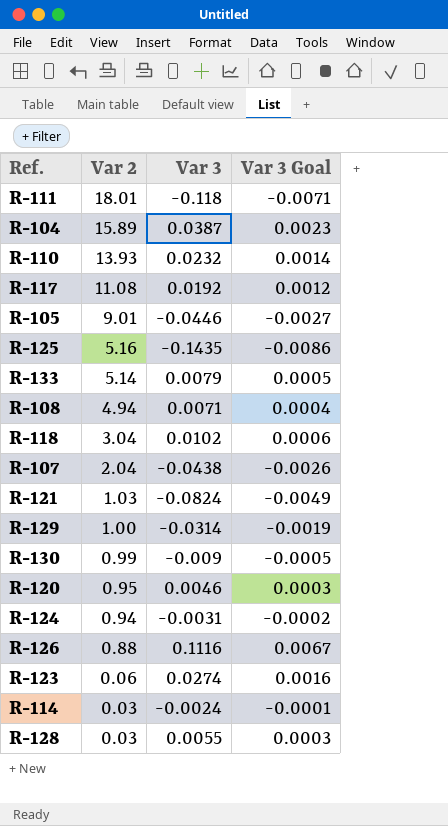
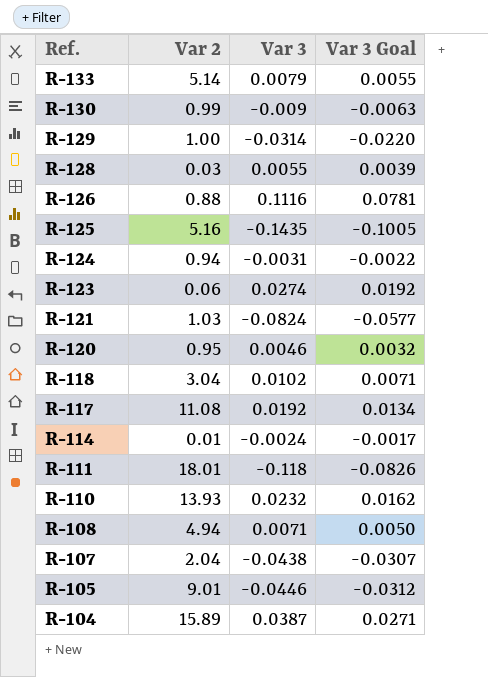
row order: Var 2 descending -> Ref. descending
column Var 3 Goal | formula: [Var 3] * 0.06 -> [Var 3] * 0.7
R-114 | Var 2: 0.03 -> 0.01

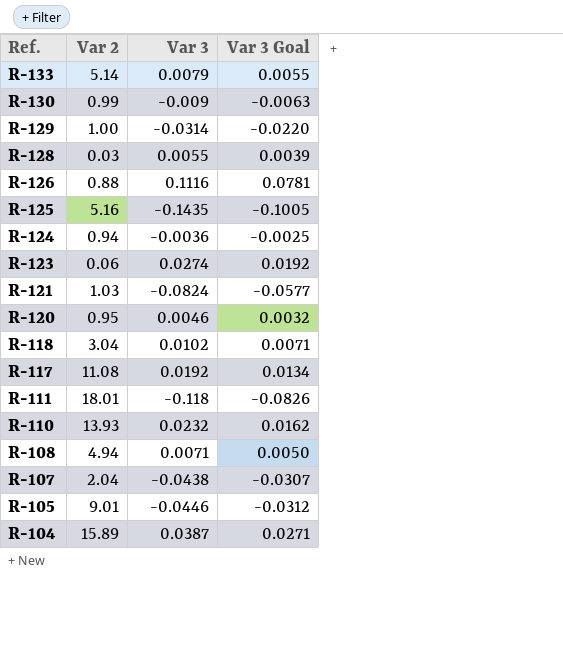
row R-114: 0.01 | -0.0024 | -0.0017 -> none
R-124 | Var 3: -0.0031 -> -0.0036
R-124 | Var 3 Goal: -0.0022 -> -0.0025

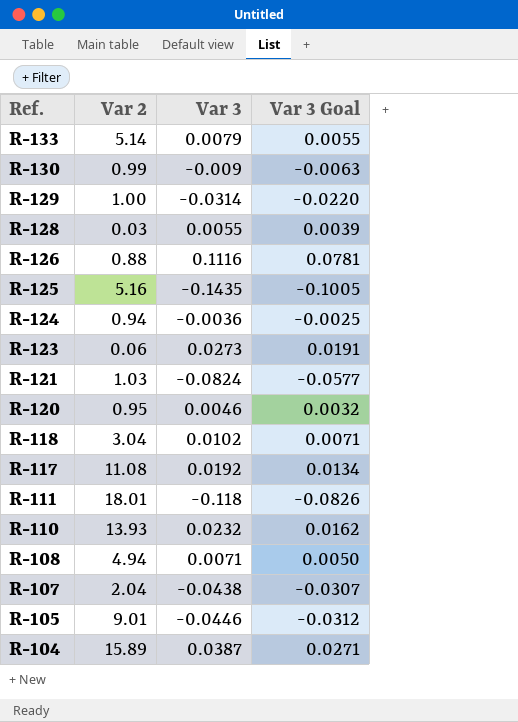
R-123 | Var 3: 0.0274 -> 0.0273
R-123 | Var 3 Goal: 0.0192 -> 0.0191

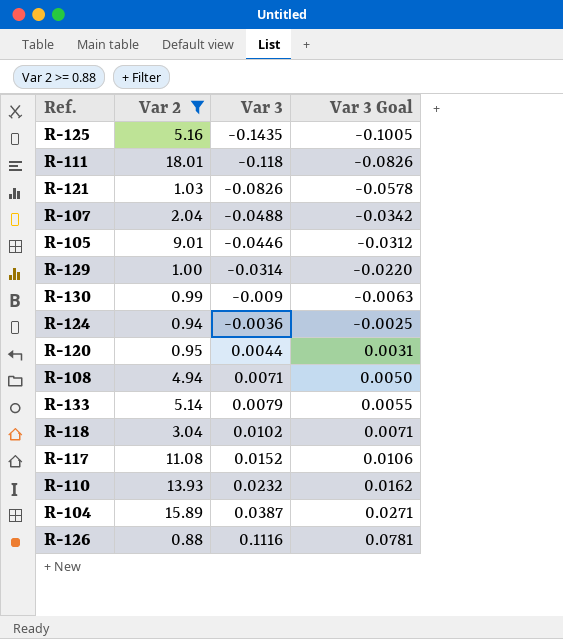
filter: none -> Var 2 >= 0.88
row order: Ref. descending -> Var 3 ascending
R-121 | Var 3: -0.0824 -> -0.0826
R-121 | Var 3 Goal: -0.0577 -> -0.0578
R-107 | Var 3: -0.0438 -> -0.0488
R-107 | Var 3 Goal: -0.0307 -> -0.0342
R-120 | Var 3: 0.0046 -> 0.0044
R-120 | Var 3 Goal: 0.0032 -> 0.0031
R-117 | Var 3: 0.0192 -> 0.0152
R-117 | Var 3 Goal: 0.0134 -> 0.0106

